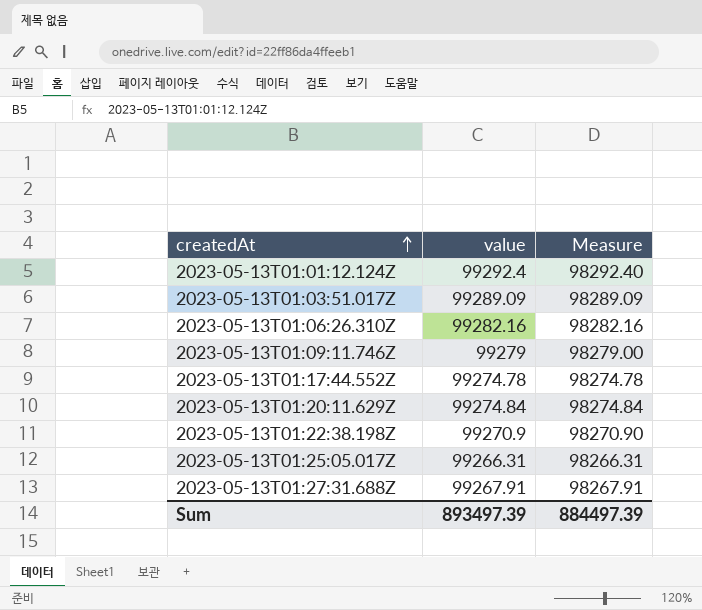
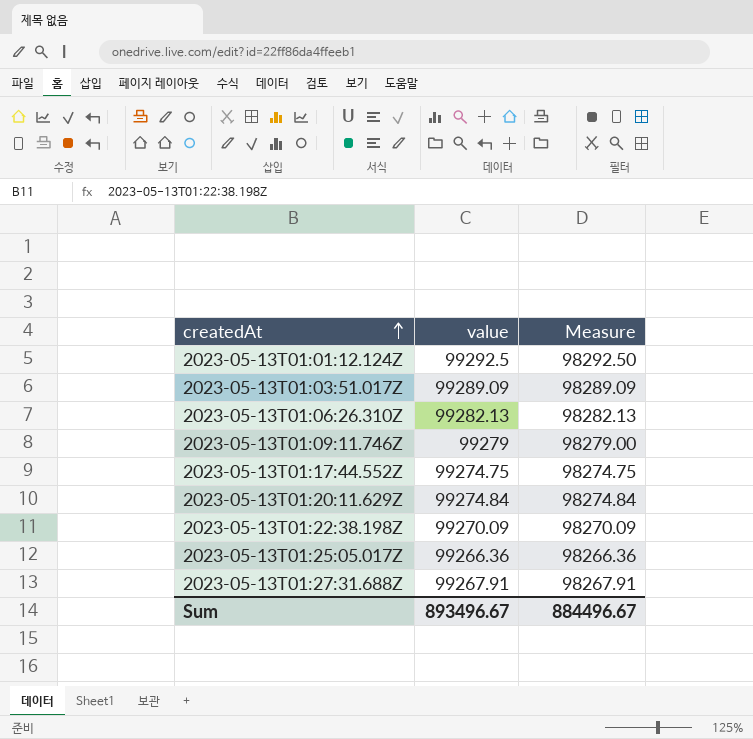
2023-05-13T01:01:12.124Z | value: 99292.4 -> 99292.5
2023-05-13T01:01:12.124Z | Measure: 98292.40 -> 98292.50
2023-05-13T01:06:26.310Z | value: 99282.16 -> 99282.13
2023-05-13T01:06:26.310Z | Measure: 98282.16 -> 98282.13
2023-05-13T01:17:44.552Z | value: 99274.78 -> 99274.75
2023-05-13T01:17:44.552Z | Measure: 98274.78 -> 98274.75
2023-05-13T01:22:38.198Z | value: 99270.9 -> 99270.09
2023-05-13T01:22:38.198Z | Measure: 98270.90 -> 98270.09
2023-05-13T01:25:05.017Z | value: 99266.31 -> 99266.36
2023-05-13T01:25:05.017Z | Measure: 98266.31 -> 98266.36
Sum | value: 893497.39 -> 893496.67
Sum | Measure: 884497.39 -> 884496.67

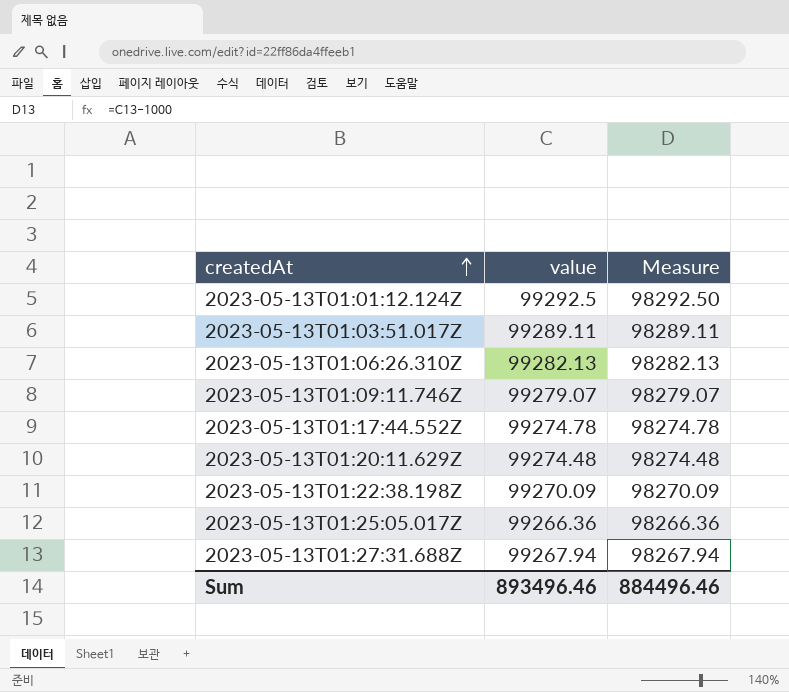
2023-05-13T01:03:51.017Z | value: 99289.09 -> 99289.11
2023-05-13T01:03:51.017Z | Measure: 98289.09 -> 98289.11
2023-05-13T01:09:11.746Z | value: 99279 -> 99279.07
2023-05-13T01:09:11.746Z | Measure: 98279.00 -> 98279.07
2023-05-13T01:17:44.552Z | value: 99274.75 -> 99274.78
2023-05-13T01:17:44.552Z | Measure: 98274.75 -> 98274.78
2023-05-13T01:20:11.629Z | value: 99274.84 -> 99274.48
2023-05-13T01:20:11.629Z | Measure: 98274.84 -> 98274.48
2023-05-13T01:27:31.688Z | value: 99267.91 -> 99267.94
2023-05-13T01:27:31.688Z | Measure: 98267.91 -> 98267.94
Sum | value: 893496.67 -> 893496.46
Sum | Measure: 884496.67 -> 884496.46

